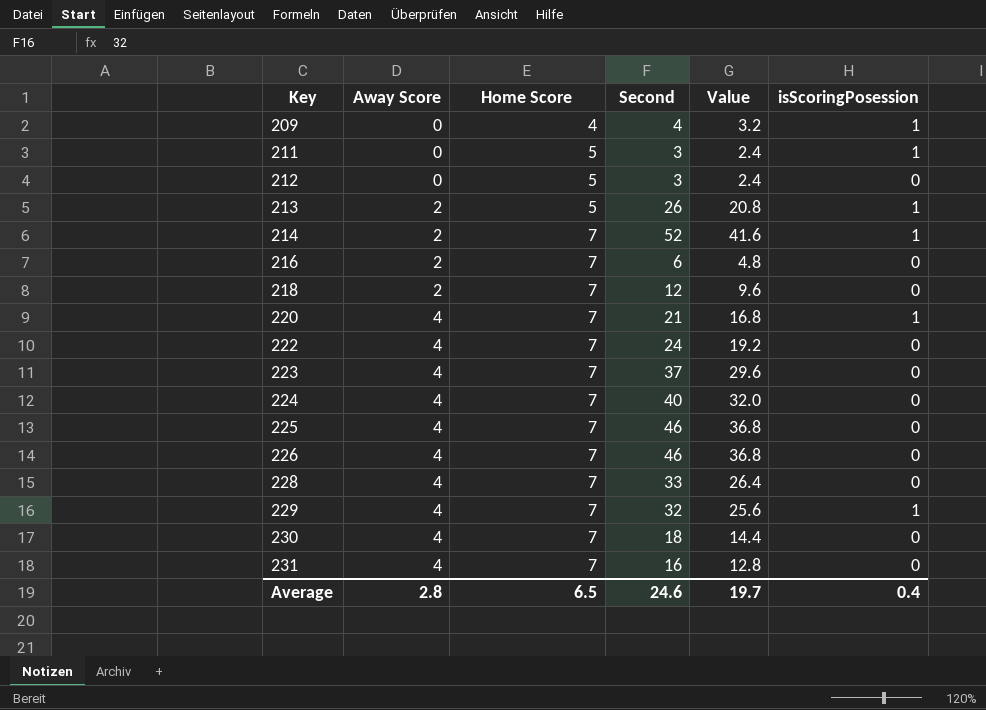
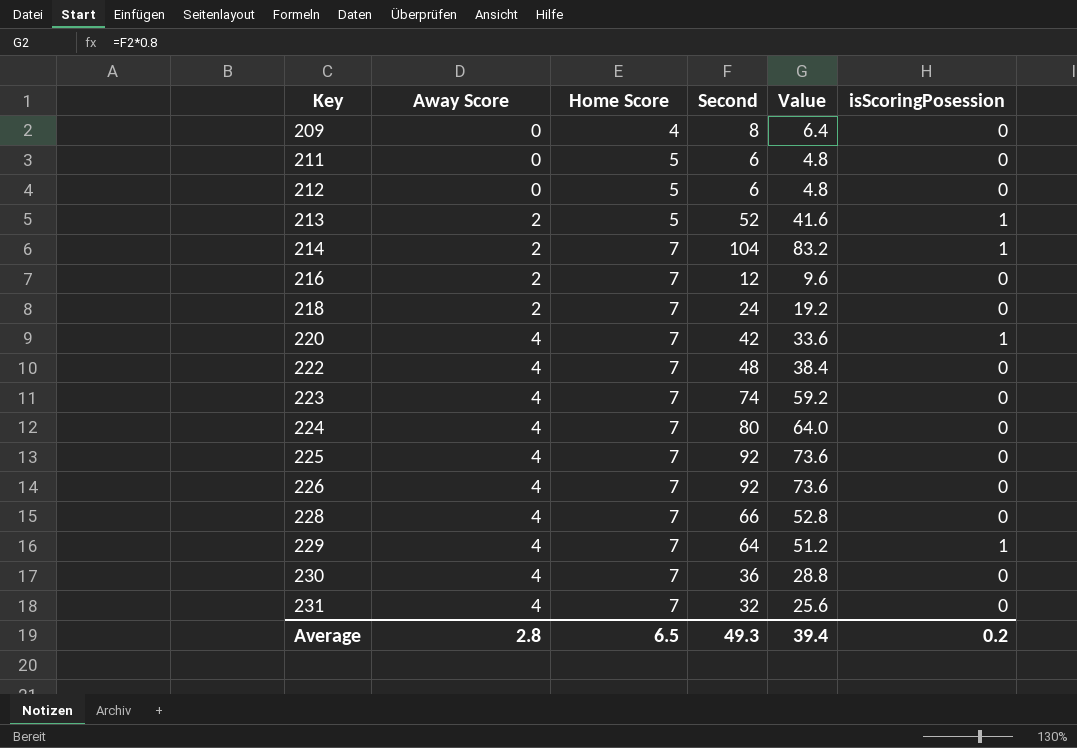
209 | Second: 4 -> 8
209 | Value: 3.2 -> 6.4
209 | isScoringPosession: 1 -> 0
211 | Second: 3 -> 6
211 | Value: 2.4 -> 4.8
211 | isScoringPosession: 1 -> 0
212 | Second: 3 -> 6
212 | Value: 2.4 -> 4.8
213 | Second: 26 -> 52
213 | Value: 20.8 -> 41.6
214 | Second: 52 -> 104
214 | Value: 41.6 -> 83.2
216 | Second: 6 -> 12
216 | Value: 4.8 -> 9.6
218 | Second: 12 -> 24
218 | Value: 9.6 -> 19.2
220 | Second: 21 -> 42
220 | Value: 16.8 -> 33.6
222 | Second: 24 -> 48
222 | Value: 19.2 -> 38.4
223 | Second: 37 -> 74
223 | Value: 29.6 -> 59.2
224 | Second: 40 -> 80
224 | Value: 32.0 -> 64.0
225 | Second: 46 -> 92
225 | Value: 36.8 -> 73.6
226 | Second: 46 -> 92
226 | Value: 36.8 -> 73.6
228 | Second: 33 -> 66
228 | Value: 26.4 -> 52.8
229 | Second: 32 -> 64
229 | Value: 25.6 -> 51.2
230 | Second: 18 -> 36
230 | Value: 14.4 -> 28.8
231 | Second: 16 -> 32
231 | Value: 12.8 -> 25.6
Average | Second: 24.6 -> 49.3
Average | Value: 19.7 -> 39.4
Average | isScoringPosession: 0.4 -> 0.2

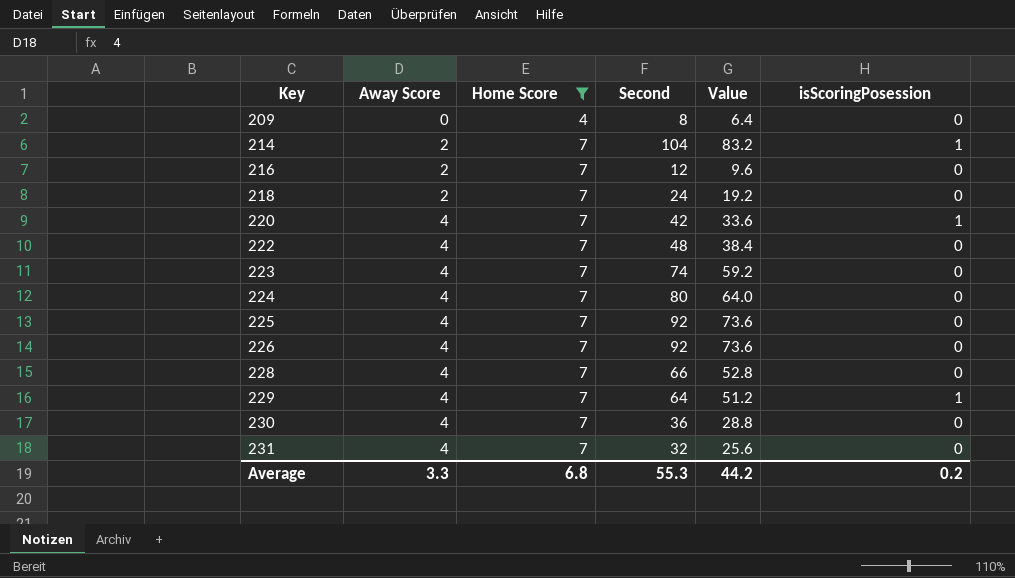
filter: none -> Home Score != 5
Average | Away Score: 2.8 -> 3.3
Average | Home Score: 6.5 -> 6.8
Average | Second: 49.3 -> 55.3
Average | Value: 39.4 -> 44.2

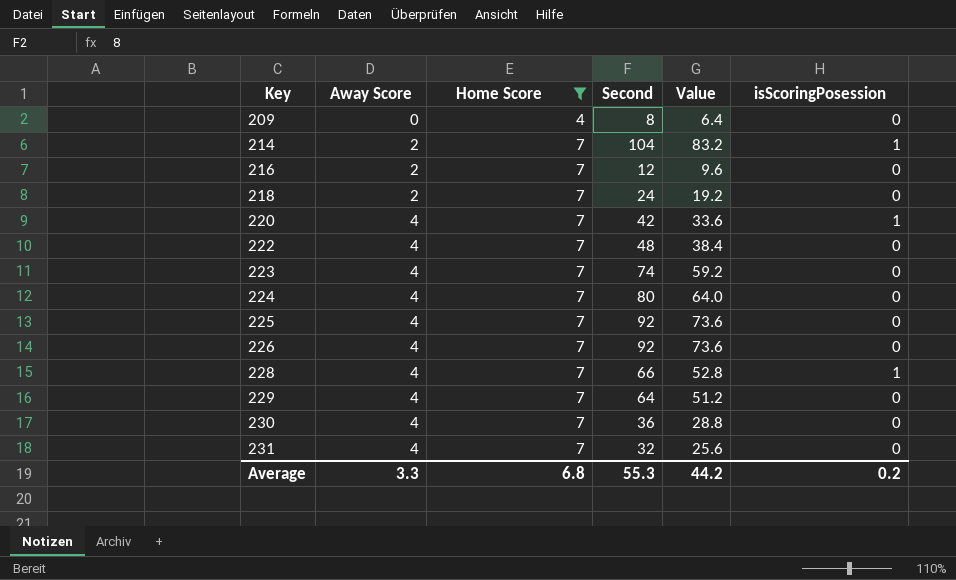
228 | isScoringPosession: 0 -> 1
229 | isScoringPosession: 1 -> 0

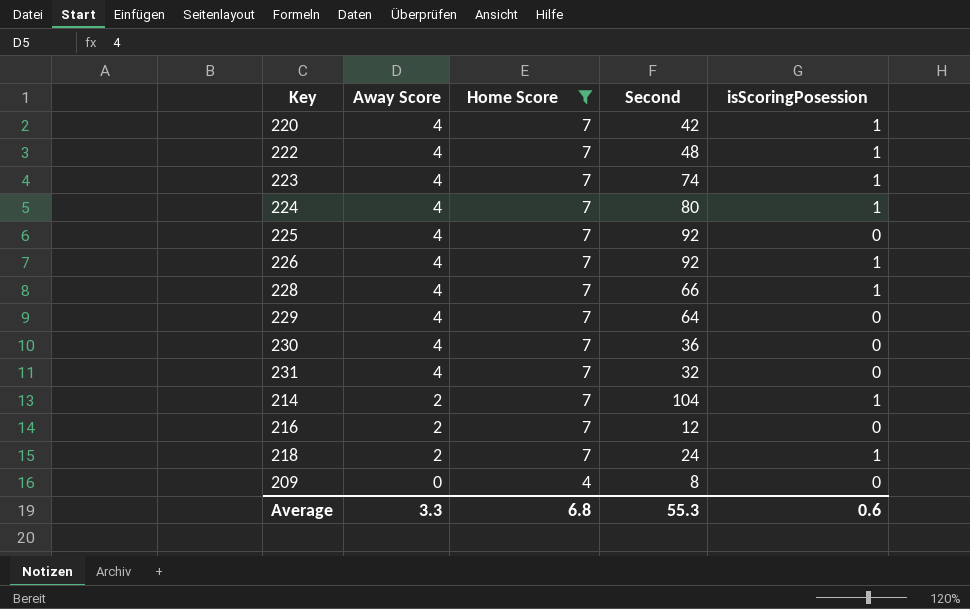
row order: Key ascending -> Away Score descending
column Value | formula: [Second] * 0.8 -> none
222 | isScoringPosession: 0 -> 1
223 | isScoringPosession: 0 -> 1
224 | isScoringPosession: 0 -> 1
226 | isScoringPosession: 0 -> 1
218 | isScoringPosession: 0 -> 1
Average | isScoringPosession: 0.2 -> 0.6

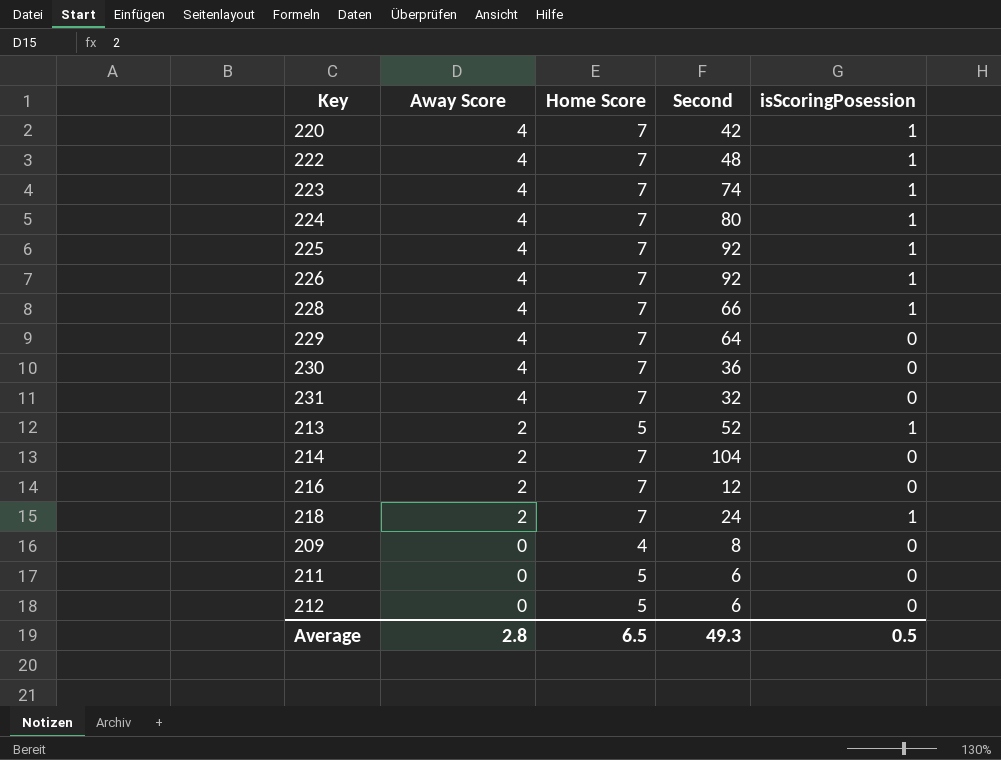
filter: Home Score != 5 -> none
225 | isScoringPosession: 0 -> 1
214 | isScoringPosession: 1 -> 0
Average | Away Score: 3.3 -> 2.8
Average | Home Score: 6.8 -> 6.5
Average | Second: 55.3 -> 49.3
Average | isScoringPosession: 0.6 -> 0.5

